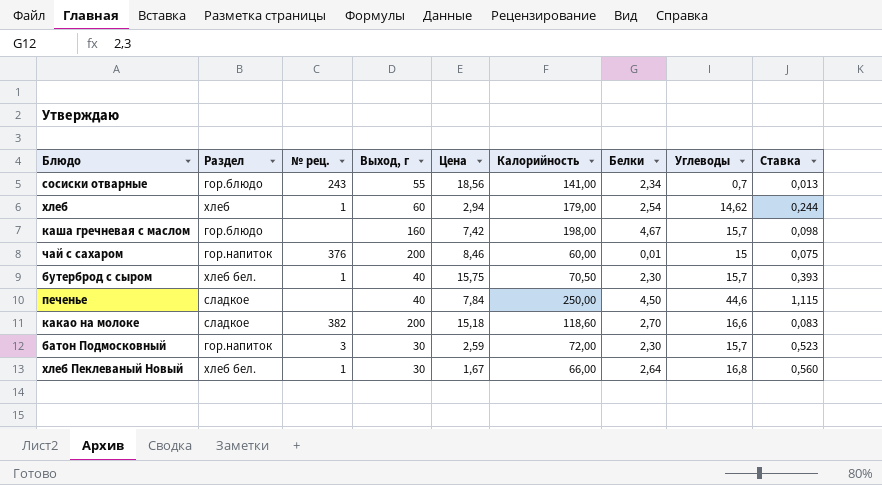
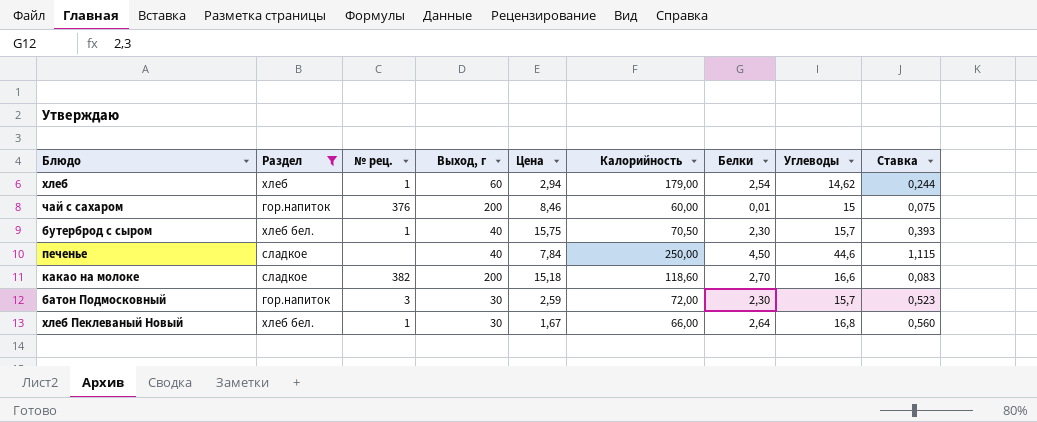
filter: none -> Раздел != гор.блюдо

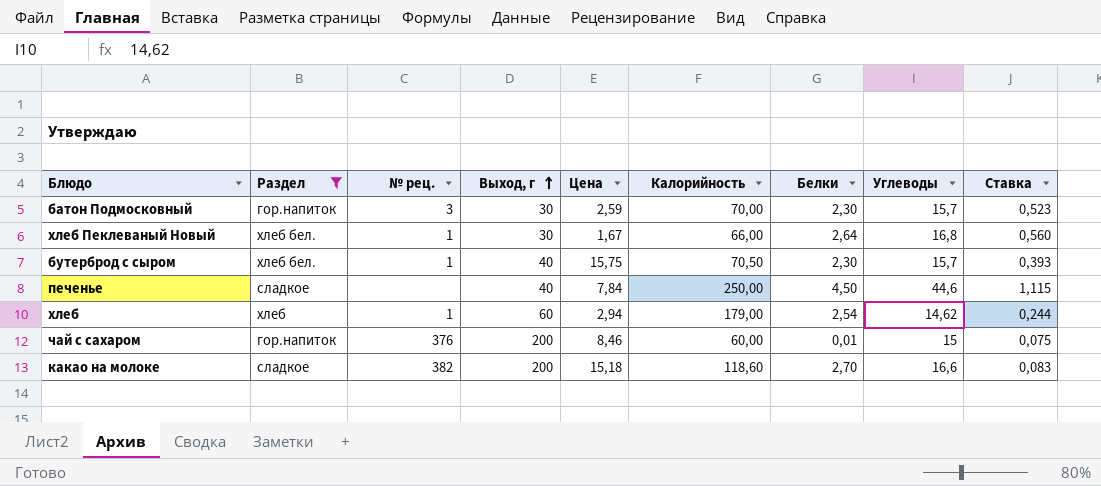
row order: none -> Выход, г ascending
батон Подмосковный | Калорийность: 72,00 -> 70,00

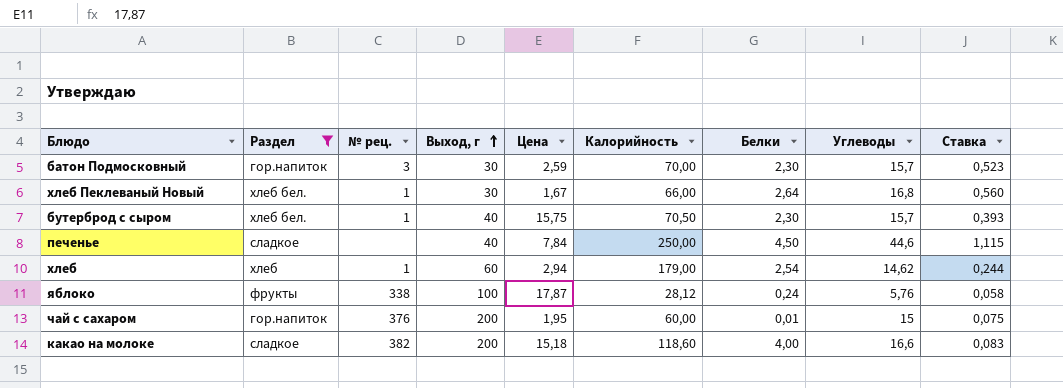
row яблоко: none -> фрукты | 338 | 100 | 17,87 | 28,12 | 0,24 | 5,76 | 0,058
чай с сахаром | Цена: 8,46 -> 1,95
какао на молоке | Белки: 2,70 -> 4,00

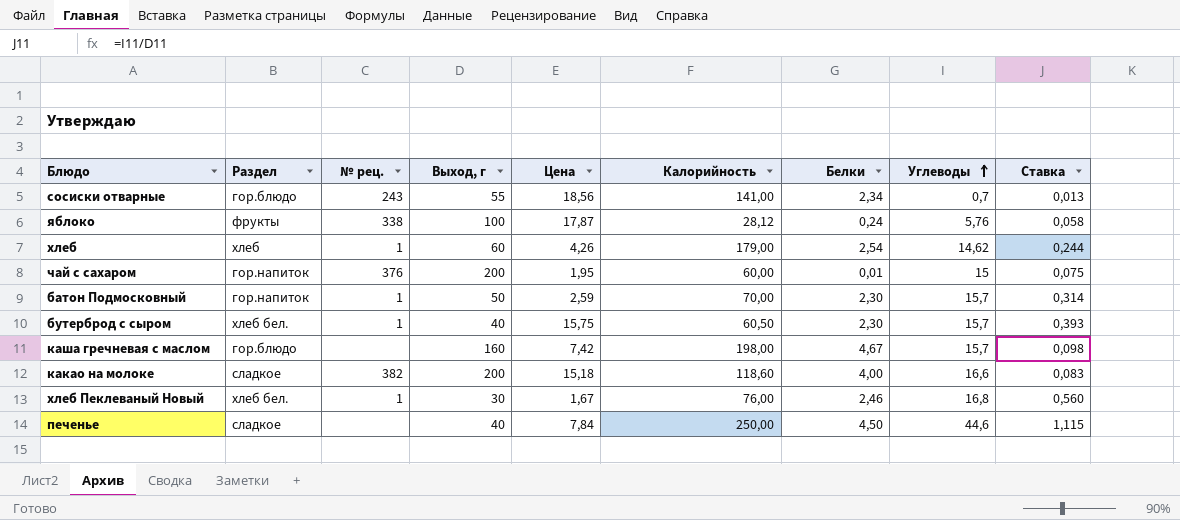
filter: Раздел != гор.блюдо -> none
row order: Выход, г ascending -> Углеводы ascending
хлеб | Цена: 2,94 -> 4,26
батон Подмосковный | № рец.: 3 -> 1
батон Подмосковный | Выход, г: 30 -> 50
батон Подмосковный | Ставка: 0,523 -> 0,314
бутерброд с сыром | Калорийность: 70,50 -> 60,50
хлеб Пеклеваный Новый | Калорийность: 66,00 -> 76,00
хлеб Пеклеваный Новый | Белки: 2,64 -> 2,46

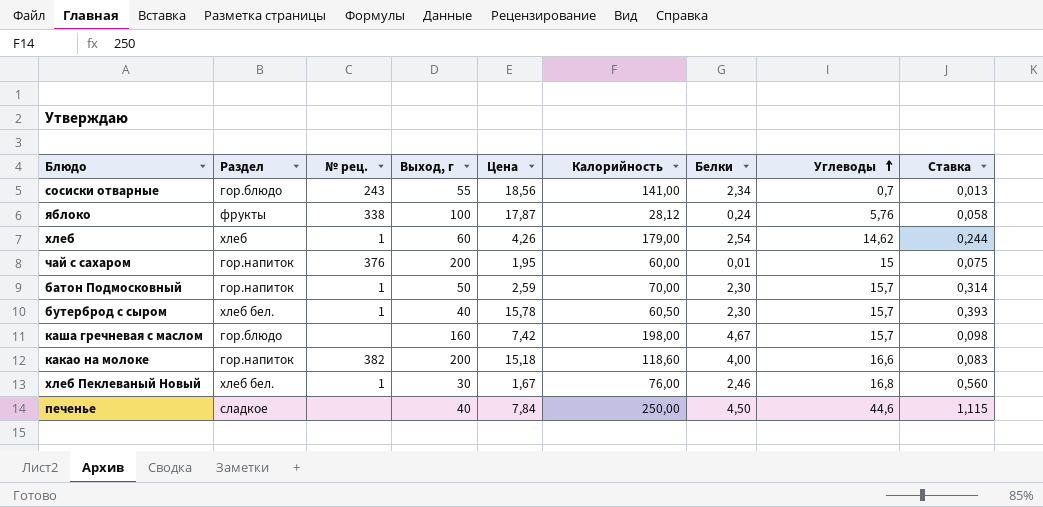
бутерброд с сыром | Цена: 15,75 -> 15,78
какао на молоке | Раздел: сладкое -> гор.напиток

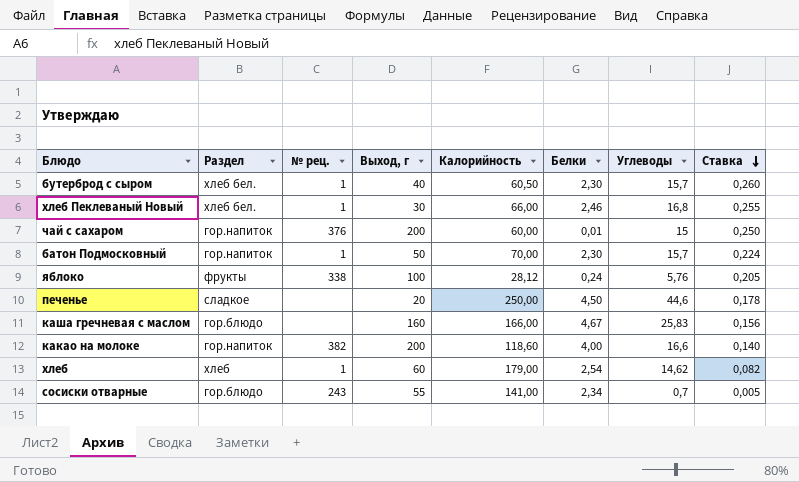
row order: Углеводы ascending -> Ставка descending
column Цена | position: 5 -> none
column Ставка | formula: [Углеводы] / [Выход, г] -> [Углеводы] / [Калорийность]
хлеб Пеклеваный Новый | Калорийность: 76,00 -> 66,00
печенье | Выход, г: 40 -> 20
каша гречневая с маслом | Калорийность: 198,00 -> 166,00
каша гречневая с маслом | Углеводы: 15,7 -> 25,83

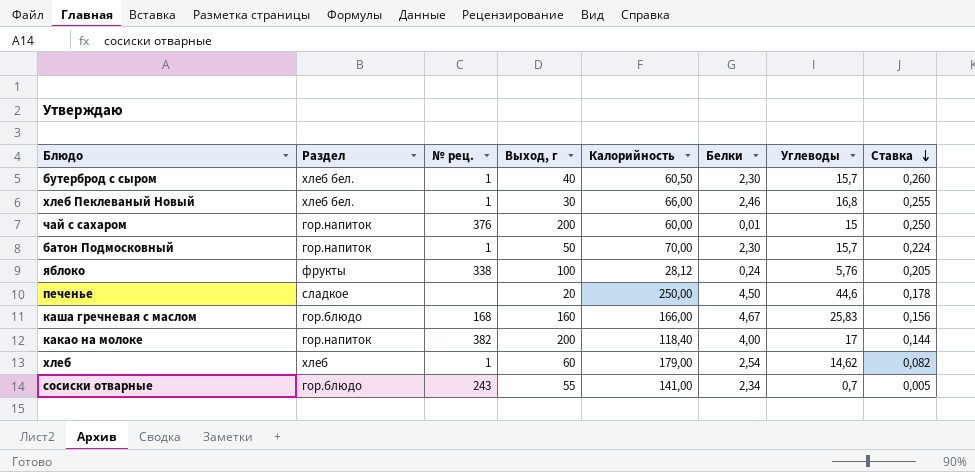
каша гречневая с маслом | № рец.: none -> 168
какао на молоке | Калорийность: 118,60 -> 118,40
какао на молоке | Углеводы: 16,6 -> 17
какао на молоке | Ставка: 0,140 -> 0,144

